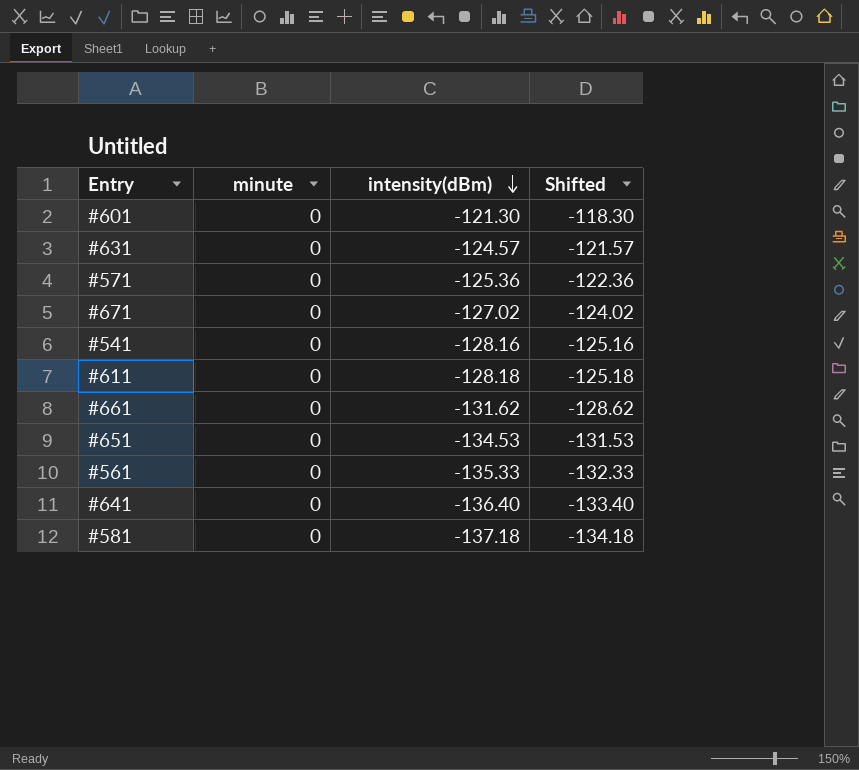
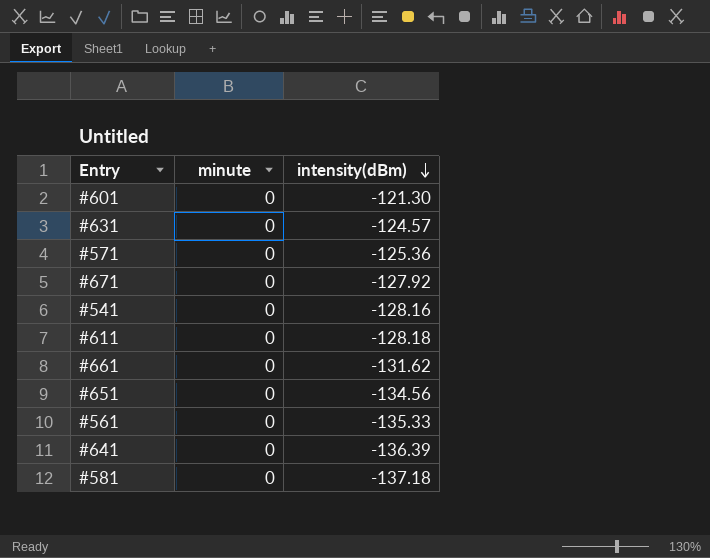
column Shifted | formula: [intensity(dBm)] + 3 -> none
#671 | intensity(dBm): -127.02 -> -127.92
#651 | intensity(dBm): -134.53 -> -134.56
#641 | intensity(dBm): -136.40 -> -136.39

